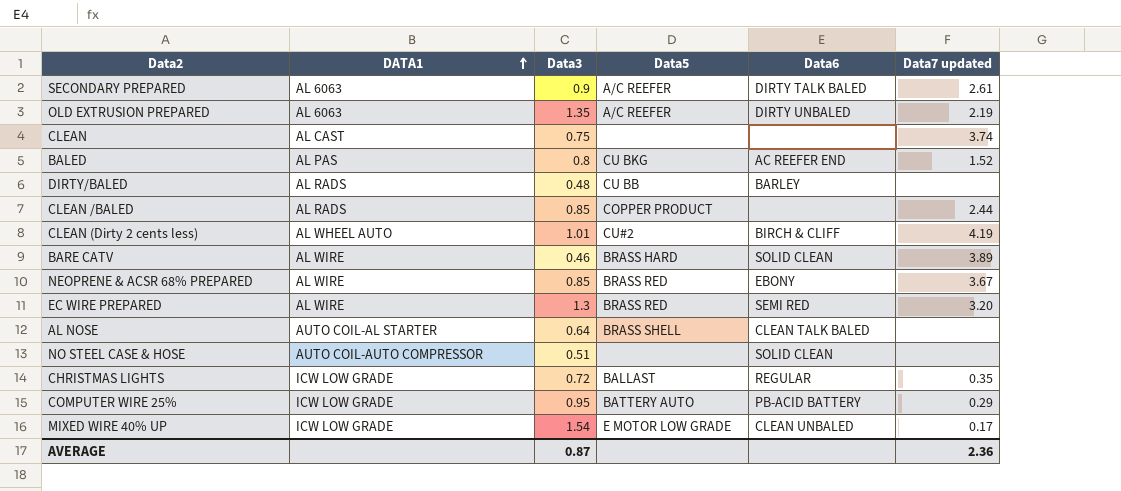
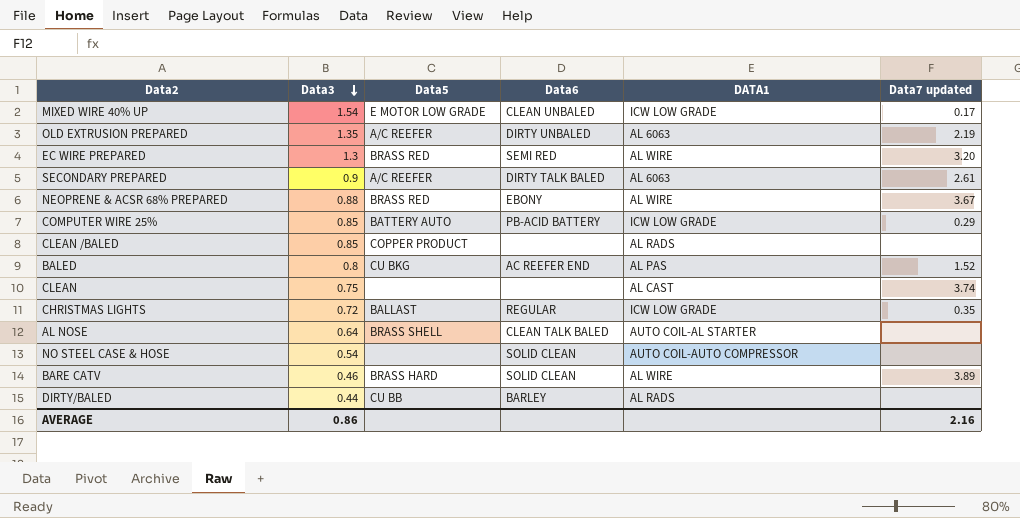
row order: DATA1 ascending -> Data3 descending
column DATA1 | position: 2 -> 5
row CLEAN (Dirty 2 cents less): AL WHEEL AUTO | 1.01 | CU#2 | BIRCH & CLIFF | 4.19 -> none
NEOPRENE & ACSR 68% PREPARED | Data3: 0.85 -> 0.88
COMPUTER WIRE 25% | Data3: 0.95 -> 0.85
CLEAN /BALED | Data7 updated: 2.44 -> none
NO STEEL CASE & HOSE | Data3: 0.51 -> 0.54
DIRTY/BALED | Data3: 0.48 -> 0.44
AVERAGE | Data3: 0.87 -> 0.86
AVERAGE | Data7 updated: 2.36 -> 2.16

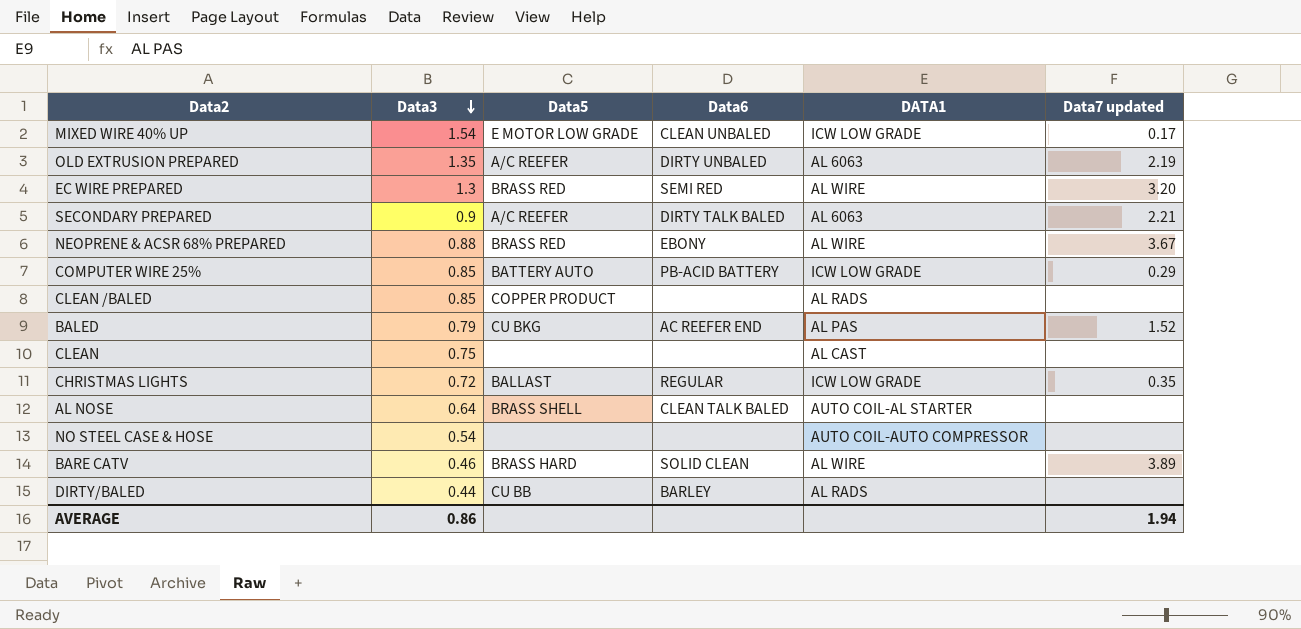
SECONDARY PREPARED | Data7 updated: 2.61 -> 2.21
BALED | Data3: 0.8 -> 0.79
CLEAN | Data7 updated: 3.74 -> none
NO STEEL CASE & HOSE | Data6: SOLID CLEAN -> none
AVERAGE | Data7 updated: 2.16 -> 1.94

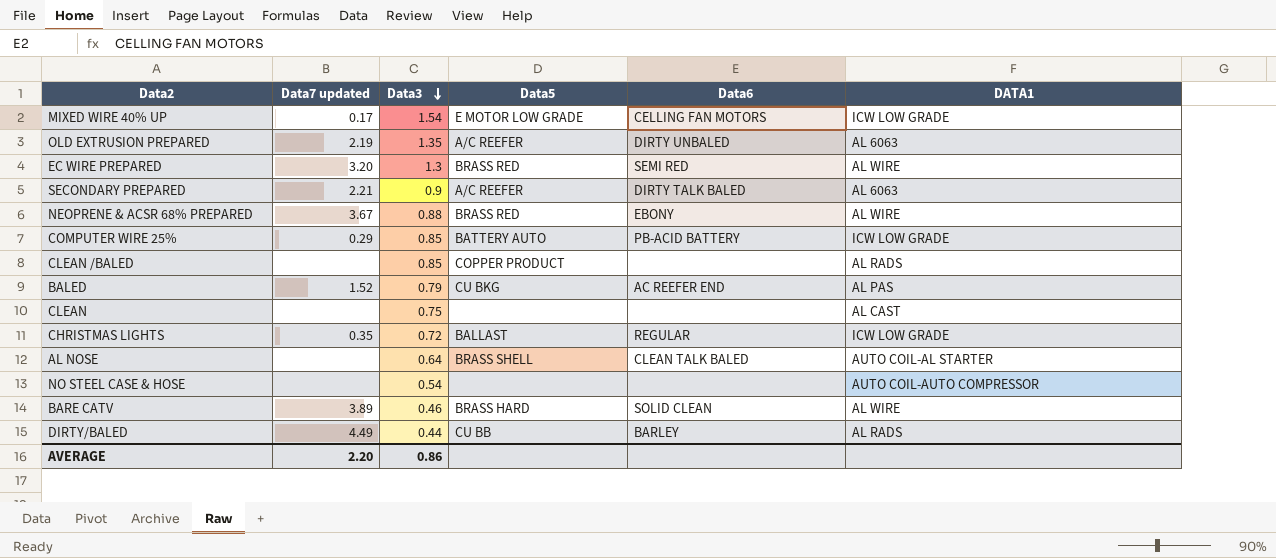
column Data7 updated | position: 6 -> 2
MIXED WIRE 40% UP | Data6: CLEAN UNBALED -> CELLING FAN MOTORS
DIRTY/BALED | Data7 updated: none -> 4.49
AVERAGE | Data7 updated: 1.94 -> 2.20

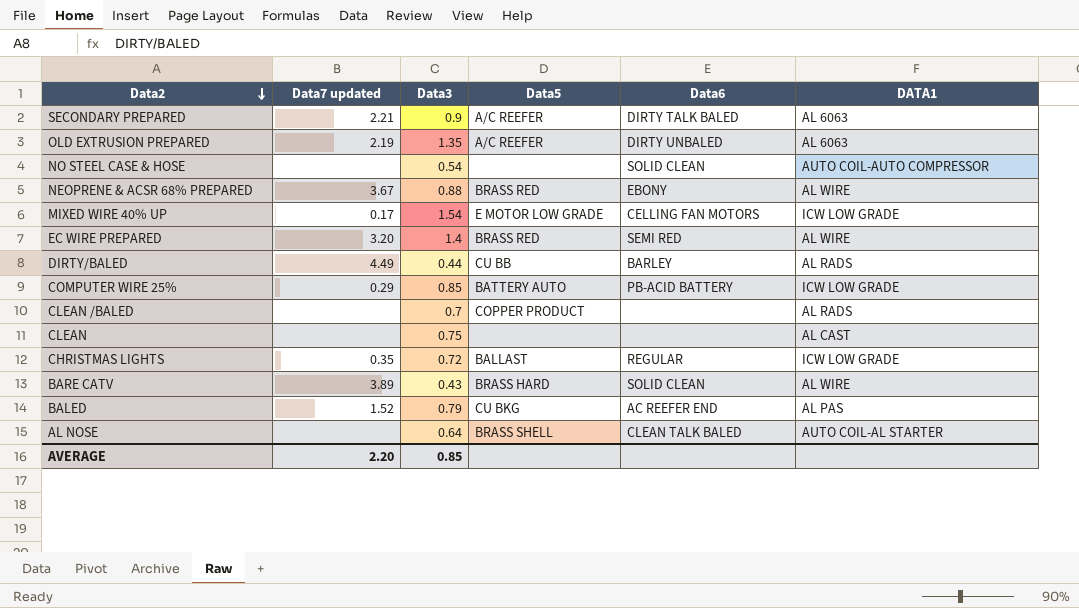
row order: Data3 descending -> Data2 descending
NO STEEL CASE & HOSE | Data6: none -> SOLID CLEAN
EC WIRE PREPARED | Data3: 1.3 -> 1.4
CLEAN /BALED | Data3: 0.85 -> 0.7
BARE CATV | Data3: 0.46 -> 0.43
AVERAGE | Data3: 0.86 -> 0.85

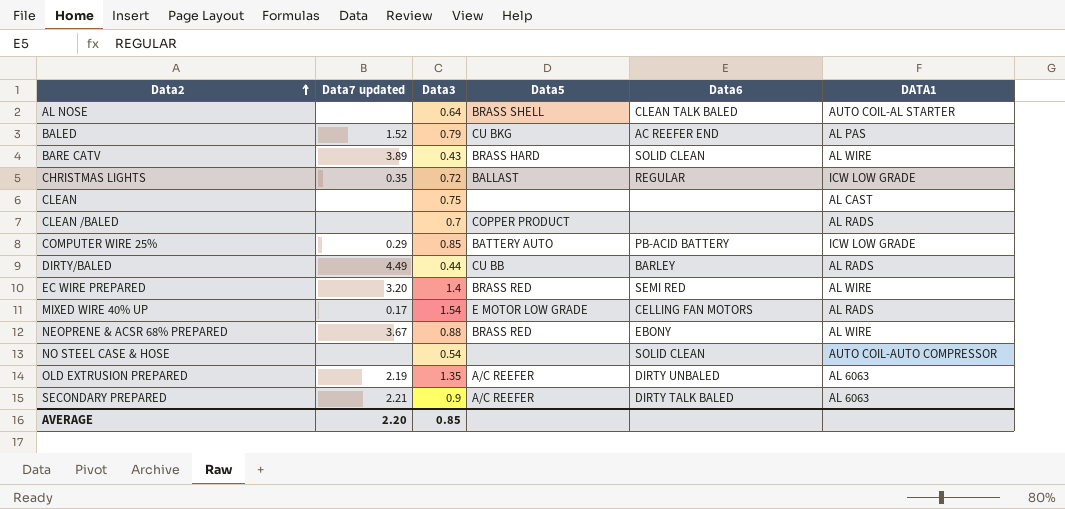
row order: Data2 descending -> Data2 ascending
MIXED WIRE 40% UP | DATA1: ICW LOW GRADE -> AL RADS

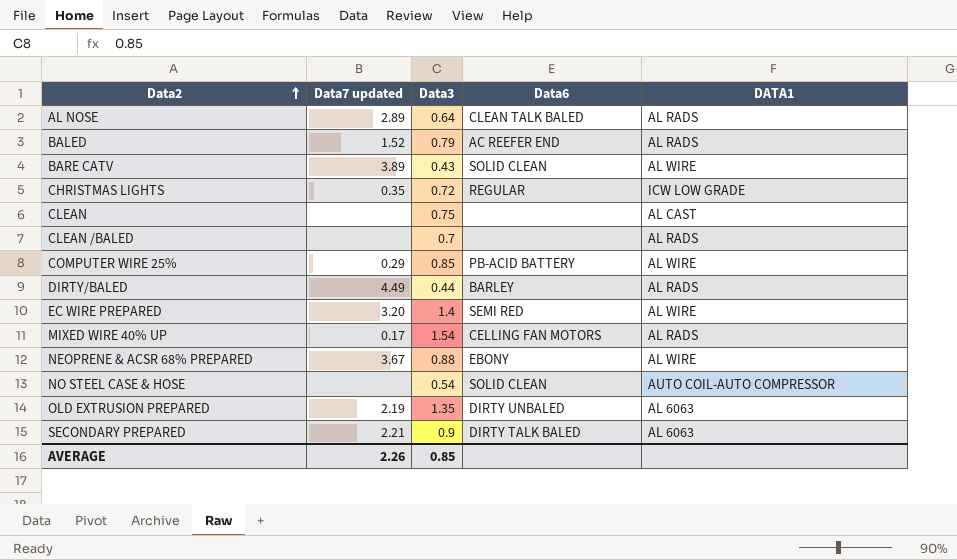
column Data5 | position: 4 -> none
AL NOSE | Data7 updated: none -> 2.89
AL NOSE | DATA1: AUTO COIL-AL STARTER -> AL RADS
BALED | DATA1: AL PAS -> AL RADS
COMPUTER WIRE 25% | DATA1: ICW LOW GRADE -> AL WIRE
AVERAGE | Data7 updated: 2.20 -> 2.26

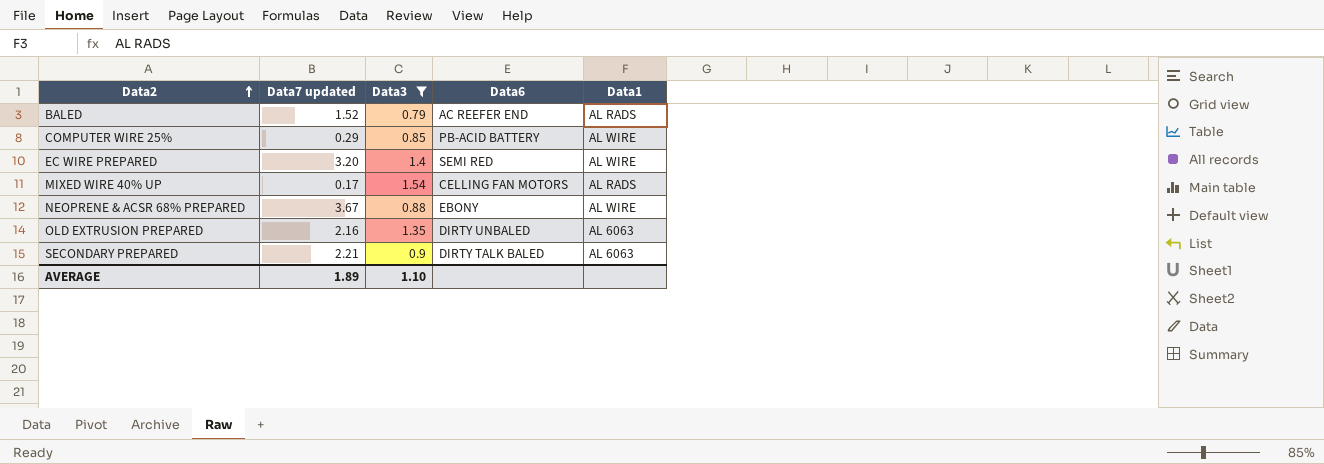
filter: none -> Data3 >= 0.79
column name: DATA1 -> Data1
OLD EXTRUSION PREPARED | Data7 updated: 2.19 -> 2.16
AVERAGE | Data7 updated: 2.26 -> 1.89
AVERAGE | Data3: 0.85 -> 1.10

